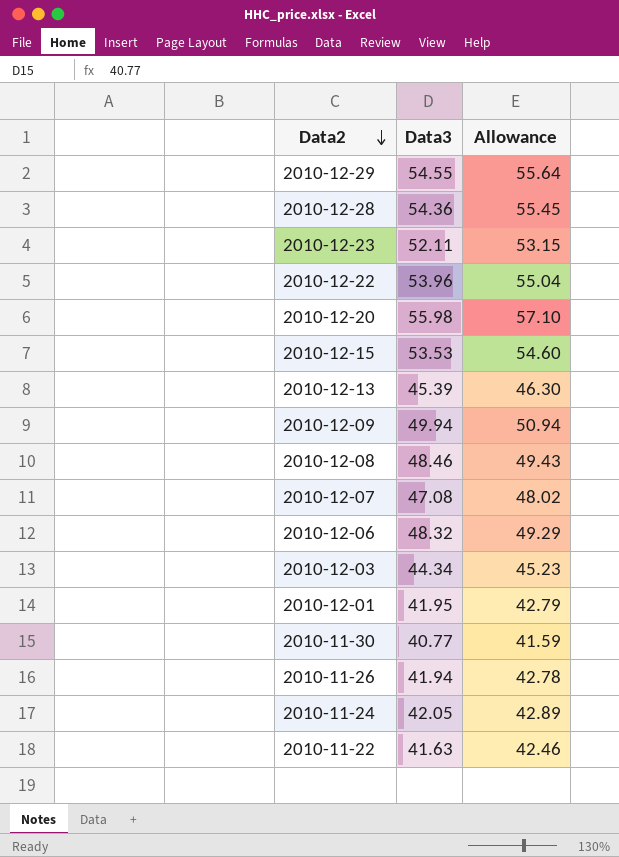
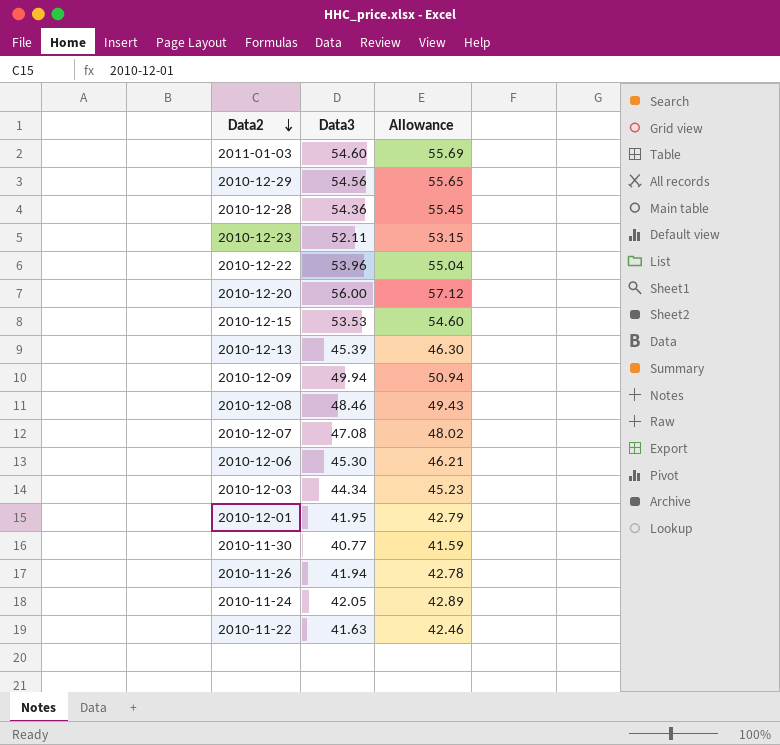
row 2011-01-03: none -> 54.60 | 55.69
2010-12-29 | Data3: 54.55 -> 54.56
2010-12-29 | Allowance: 55.64 -> 55.65
2010-12-20 | Data3: 55.98 -> 56.00
2010-12-20 | Allowance: 57.10 -> 57.12
2010-12-06 | Data3: 48.32 -> 45.30
2010-12-06 | Allowance: 49.29 -> 46.21

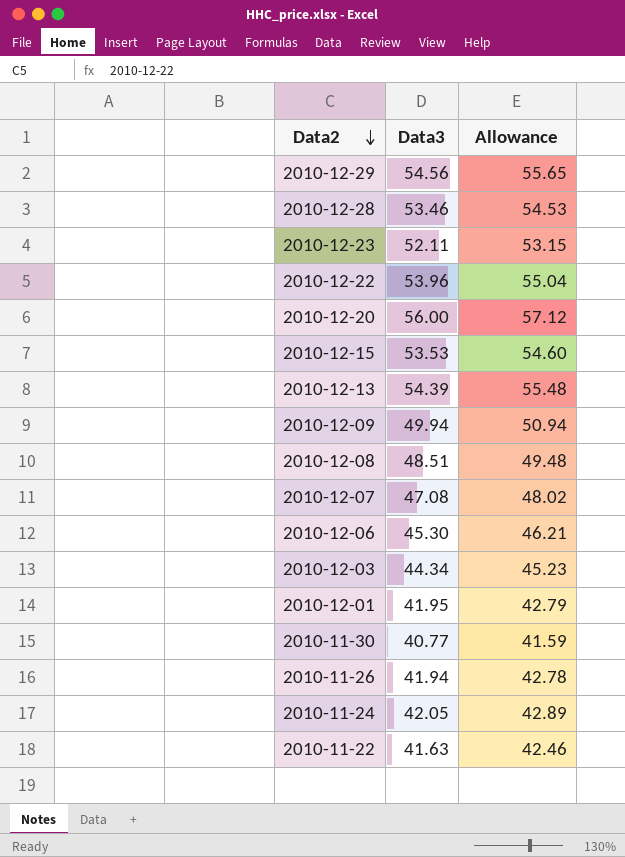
row 2011-01-03: 54.60 | 55.69 -> none
2010-12-28 | Data3: 54.36 -> 53.46
2010-12-28 | Allowance: 55.45 -> 54.53
2010-12-13 | Data3: 45.39 -> 54.39
2010-12-13 | Allowance: 46.30 -> 55.48
2010-12-08 | Data3: 48.46 -> 48.51
2010-12-08 | Allowance: 49.43 -> 49.48

